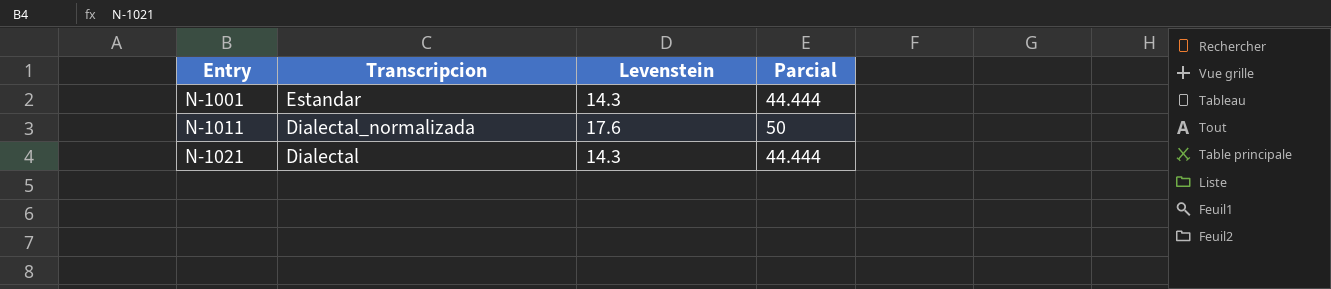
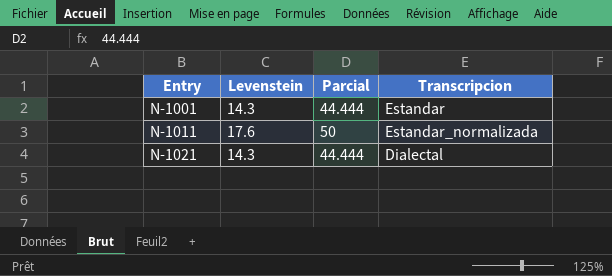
column Transcripcion | position: 2 -> 4
N-1011 | Transcripcion: Dialectal_normalizada -> Estandar_normalizada

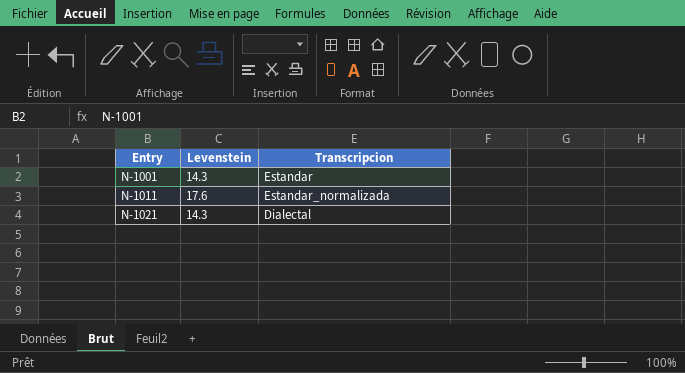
column Parcial | position: 3 -> none

